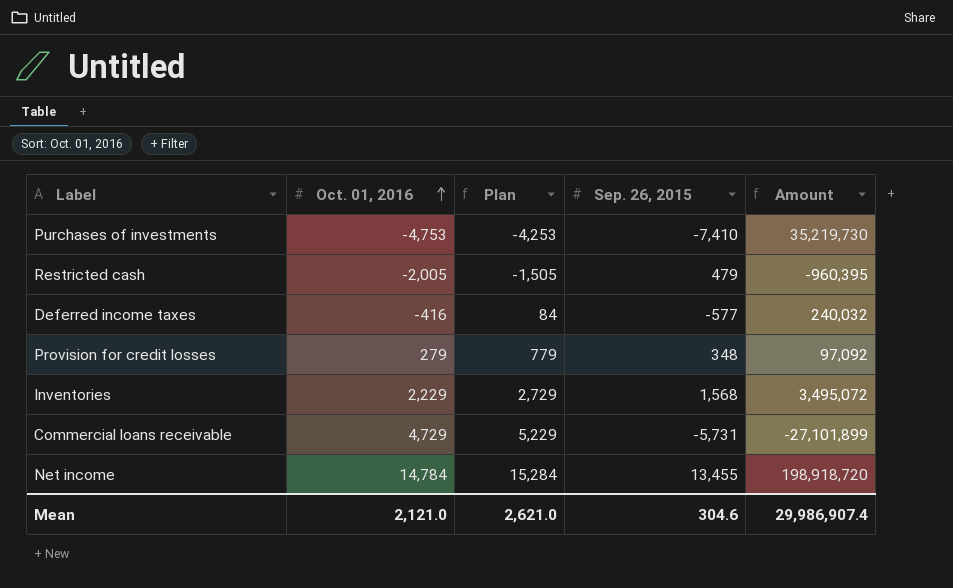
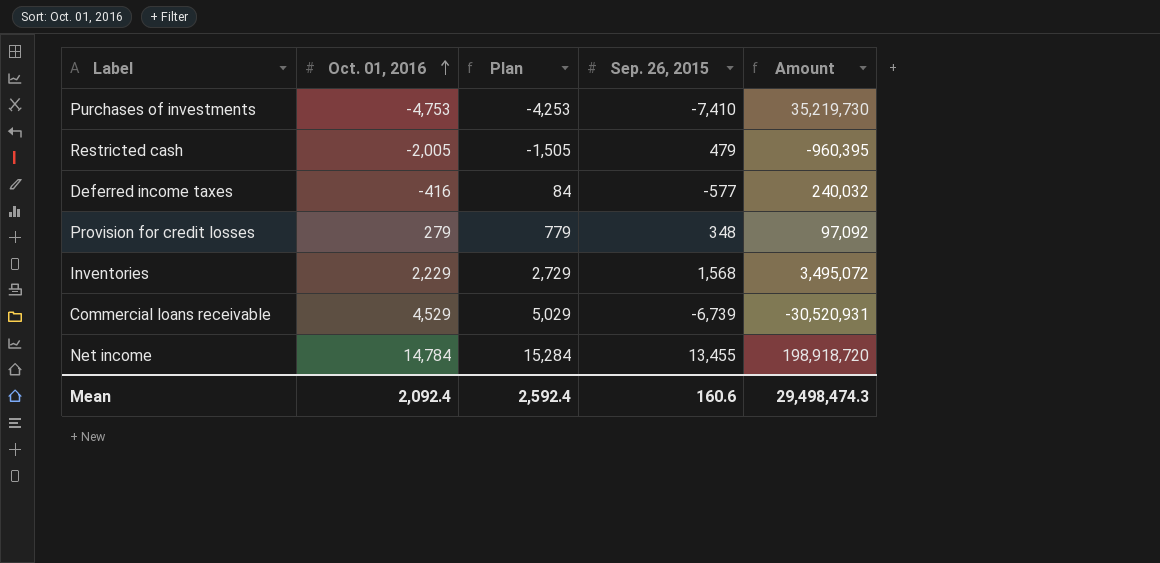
Commercial loans receivable | Oct. 01, 2016: 4,729 -> 4,529
Commercial loans receivable | Plan: 5,229 -> 5,029
Commercial loans receivable | Sep. 26, 2015: -5,731 -> -6,739
Commercial loans receivable | Amount: -27,101,899 -> -30,520,931
Mean | Oct. 01, 2016: 2,121.0 -> 2,092.4
Mean | Plan: 2,621.0 -> 2,592.4
Mean | Sep. 26, 2015: 304.6 -> 160.6
Mean | Amount: 29,986,907.4 -> 29,498,474.3

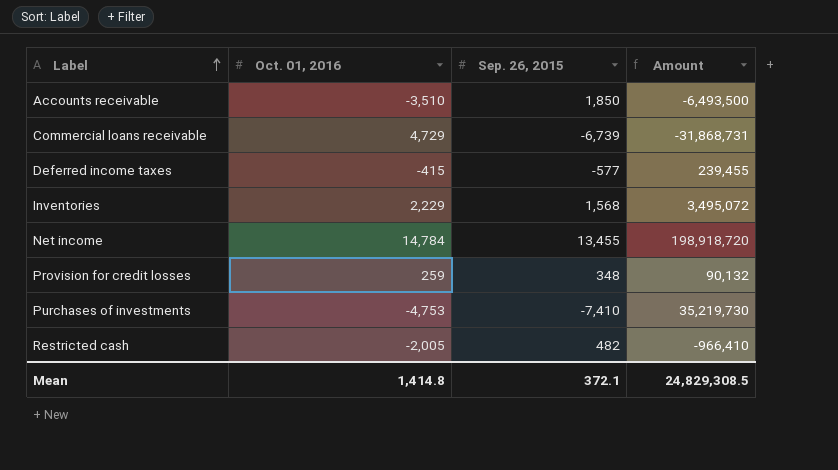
row order: Oct. 01, 2016 ascending -> Label ascending
column Plan | formula: [Oct. 01, 2016] + 500 -> none
row Accounts receivable: none -> -3,510 | 1,850 | -6,493,500
Commercial loans receivable | Oct. 01, 2016: 4,529 -> 4,729
Commercial loans receivable | Amount: -30,520,931 -> -31,868,731
Deferred income taxes | Oct. 01, 2016: -416 -> -415
Deferred income taxes | Amount: 240,032 -> 239,455
Provision for credit losses | Oct. 01, 2016: 279 -> 259
Provision for credit losses | Amount: 97,092 -> 90,132
Restricted cash | Sep. 26, 2015: 479 -> 482
Restricted cash | Amount: -960,395 -> -966,410
Mean | Oct. 01, 2016: 2,092.4 -> 1,414.8
Mean | Sep. 26, 2015: 160.6 -> 372.1
Mean | Amount: 29,498,474.3 -> 24,829,308.5

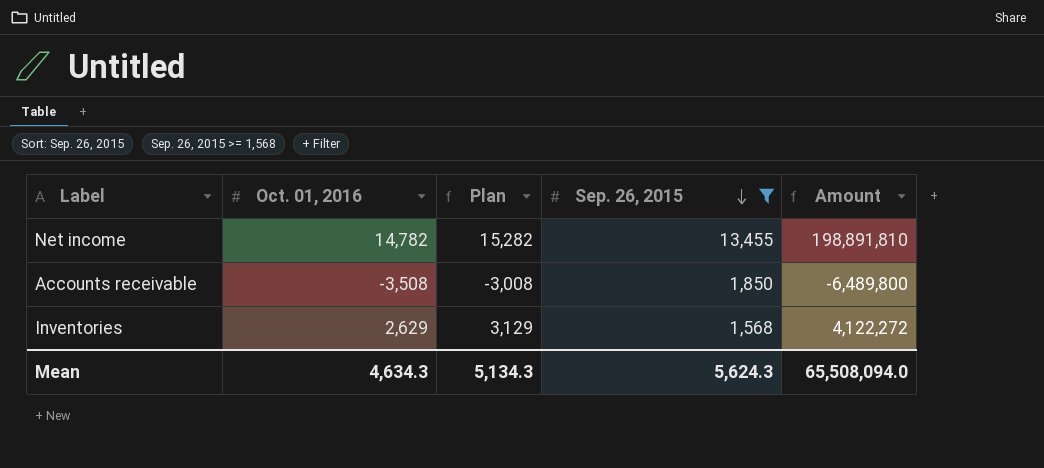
filter: none -> Sep. 26, 2015 >= 1,568
row order: Label ascending -> Sep. 26, 2015 descending
column Plan | formula: none -> [Oct. 01, 2016] + 500
Net income | Oct. 01, 2016: 14,784 -> 14,782
Net income | Amount: 198,918,720 -> 198,891,810
Accounts receivable | Oct. 01, 2016: -3,510 -> -3,508
Accounts receivable | Amount: -6,493,500 -> -6,489,800
Inventories | Oct. 01, 2016: 2,229 -> 2,629
Inventories | Amount: 3,495,072 -> 4,122,272
Mean | Oct. 01, 2016: 1,414.8 -> 4,634.3
Mean | Sep. 26, 2015: 372.1 -> 5,624.3
Mean | Amount: 24,829,308.5 -> 65,508,094.0

